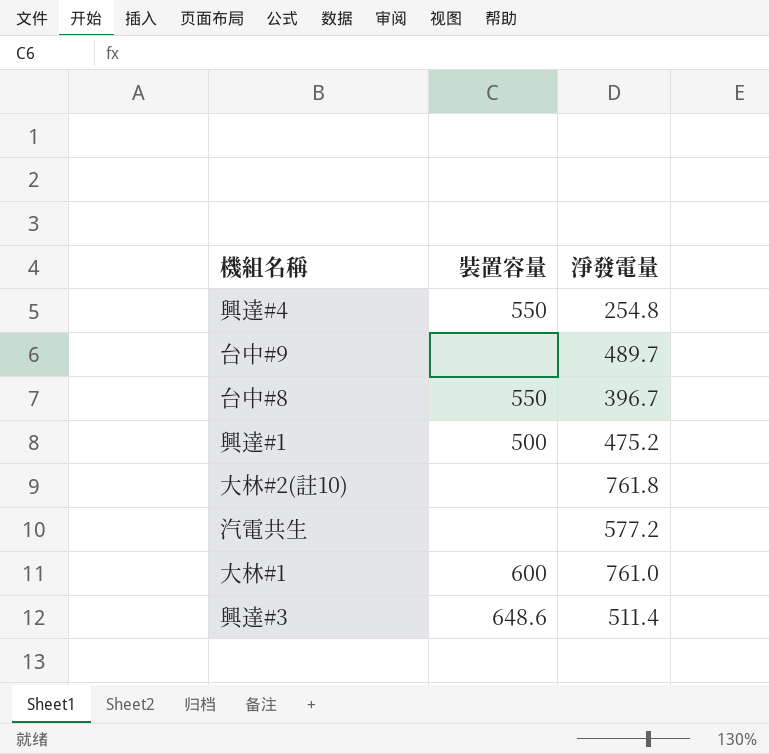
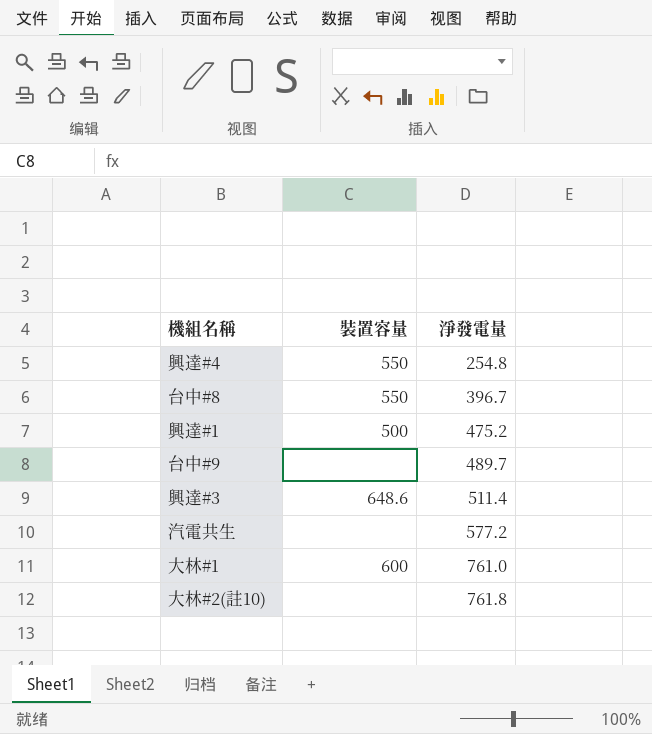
row order: none -> 淨發電量 ascending

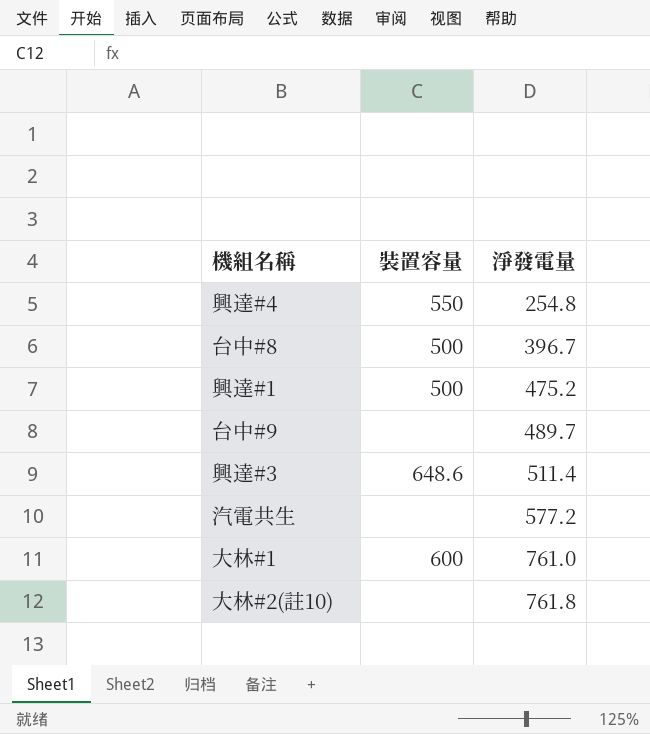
台中#8 | 裝置容量: 550 -> 500

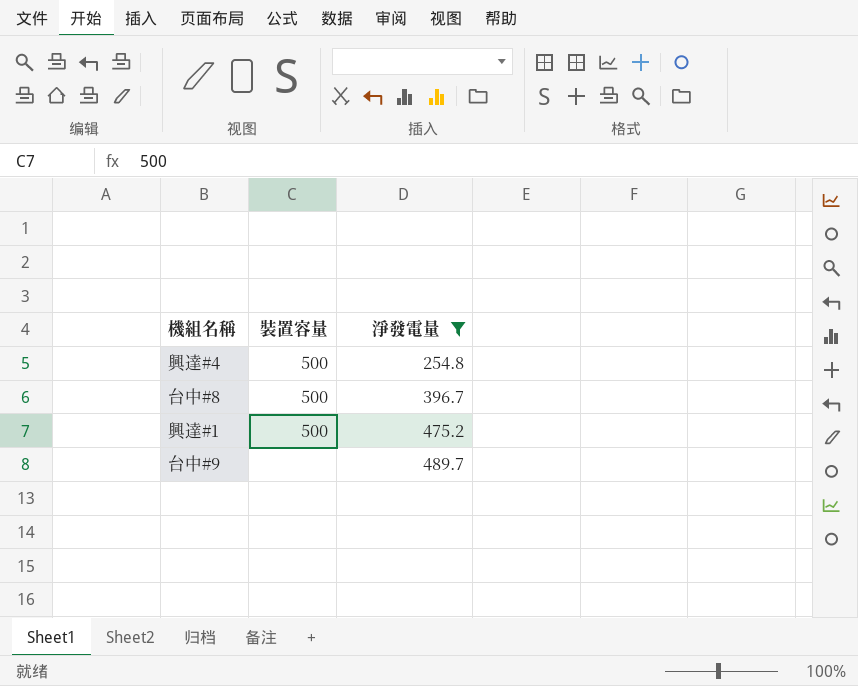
filter: none -> 淨發電量 <= 489.7
興達#4 | 裝置容量: 550 -> 500

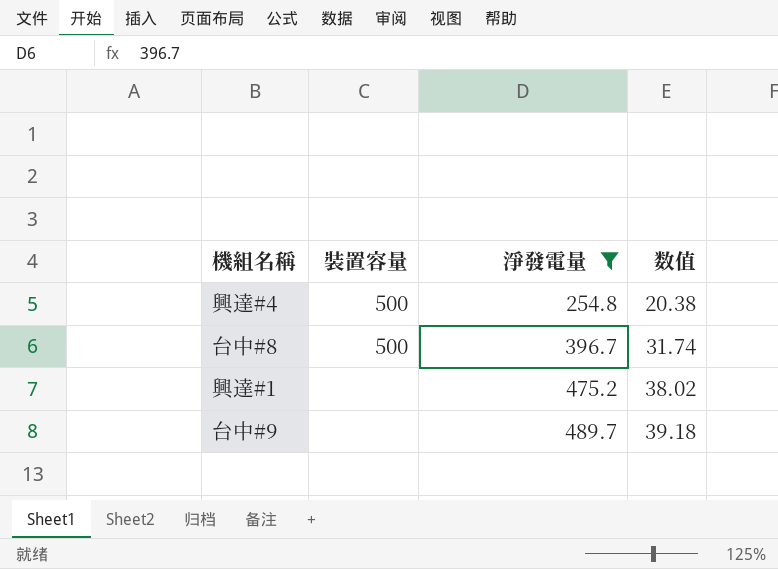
column 数值 | formula: none -> [淨發電量] * 0.08
興達#1 | 裝置容量: 500 -> none

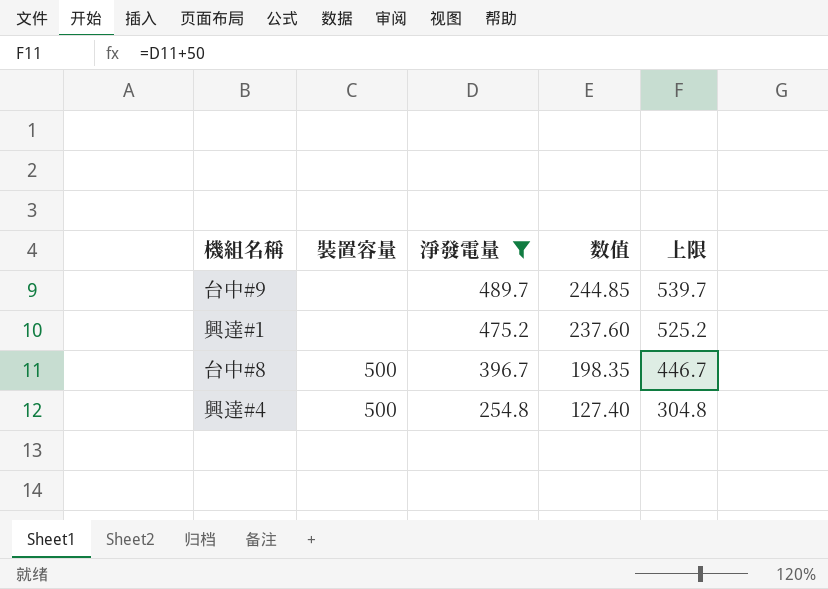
row order: 淨發電量 ascending -> 淨發電量 descending
column 数值 | formula: [淨發電量] * 0.08 -> [淨發電量] * 0.5
column 上限 | formula: none -> [淨發電量] + 50

